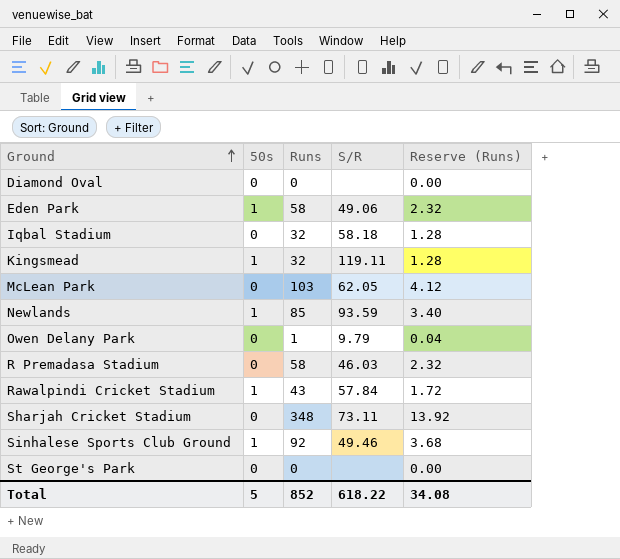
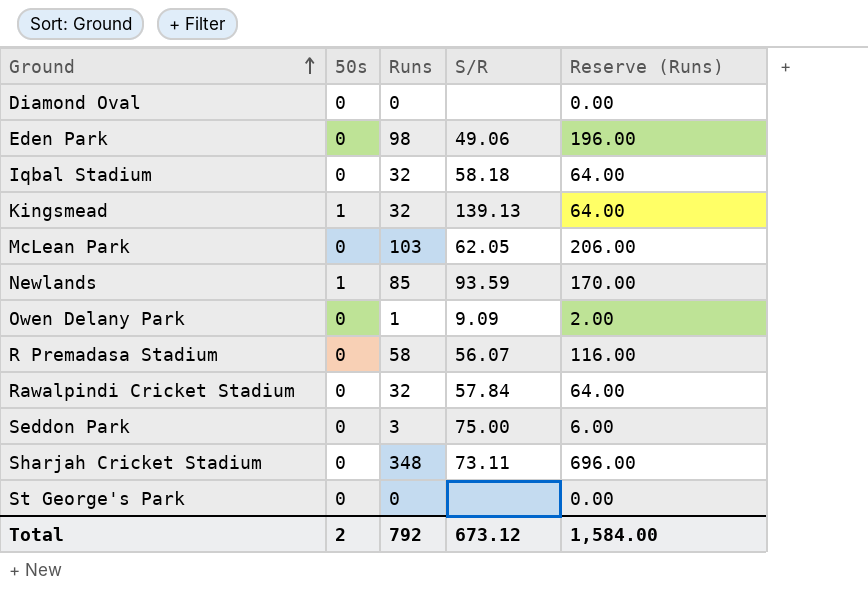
column Reserve (Runs) | formula: [Runs] * 0.04 -> [Runs] * 2
row Sinhalese Sports Club Ground: 1 | 92 | 49.46 | 3.68 -> none
Eden Park | 50s: 1 -> 0
Eden Park | Runs: 58 -> 98
Kingsmead | S/R: 119.11 -> 139.13
Owen Delany Park | S/R: 9.79 -> 9.09
R Premadasa Stadium | S/R: 46.03 -> 56.07
Rawalpindi Cricket Stadium | 50s: 1 -> 0
Rawalpindi Cricket Stadium | Runs: 43 -> 32
row Seddon Park: none -> 0 | 3 | 75.00 | 6.00
Total | 50s: 5 -> 2
Total | Runs: 852 -> 792
Total | S/R: 618.22 -> 673.12
Total | Reserve (Runs): 34.08 -> 1,584.00

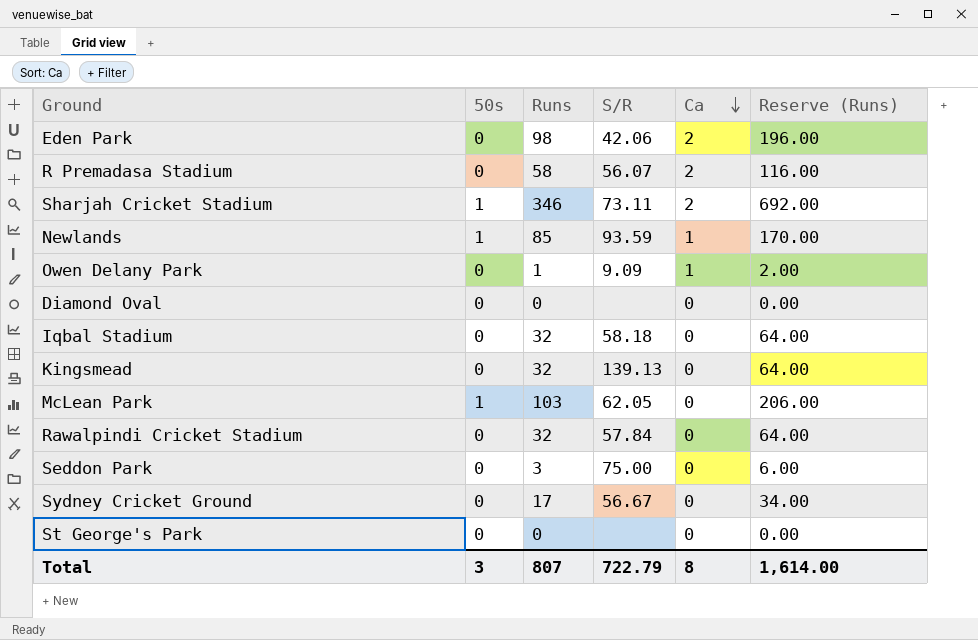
row order: Ground ascending -> Ca descending
column Ca | position: none -> 5
Eden Park | S/R: 49.06 -> 42.06
Sharjah Cricket Stadium | 50s: 0 -> 1
Sharjah Cricket Stadium | Runs: 348 -> 346
Sharjah Cricket Stadium | Reserve (Runs): 696.00 -> 692.00
Kingsmead | 50s: 1 -> 0
McLean Park | 50s: 0 -> 1
row Sydney Cricket Ground: none -> 0 | 17 | 56.67 | 0 | 34.00
Total | 50s: 2 -> 3
Total | Runs: 792 -> 807
Total | S/R: 673.12 -> 722.79
Total | Reserve (Runs): 1,584.00 -> 1,614.00

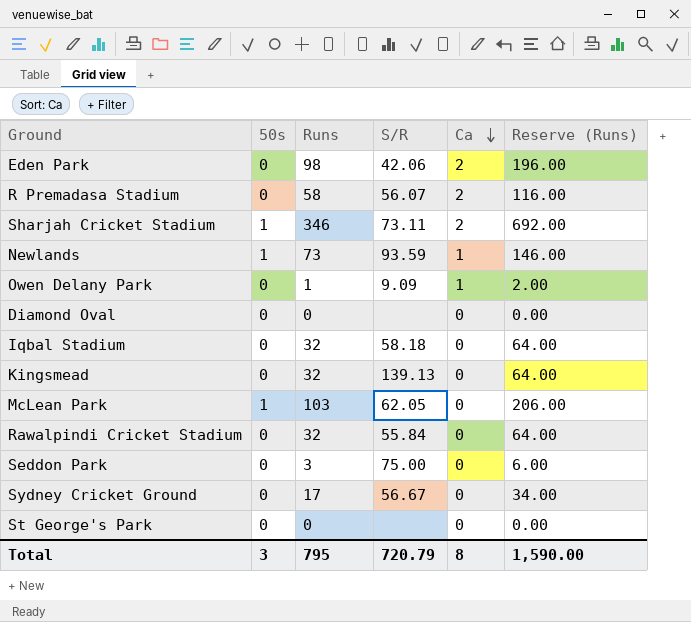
Newlands | Runs: 85 -> 73
Newlands | Reserve (Runs): 170.00 -> 146.00
Rawalpindi Cricket Stadium | S/R: 57.84 -> 55.84
Total | Runs: 807 -> 795
Total | S/R: 722.79 -> 720.79
Total | Reserve (Runs): 1,614.00 -> 1,590.00

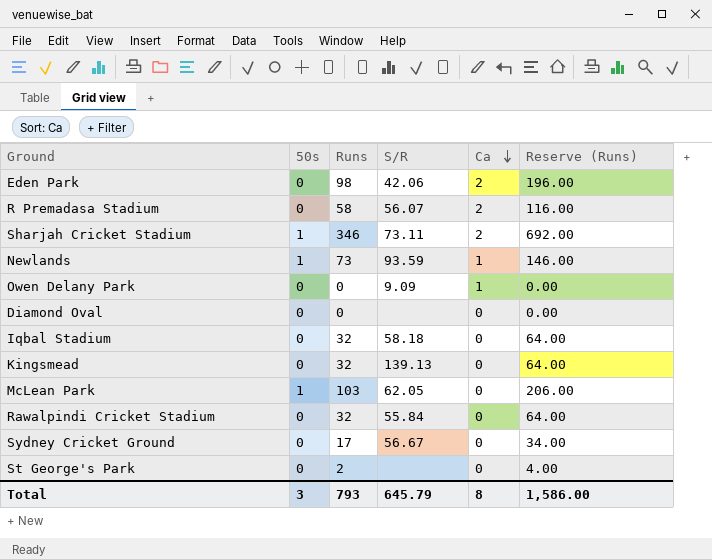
row Seddon Park: 0 | 3 | 75.00 | 0 | 6.00 -> none
Owen Delany Park | Runs: 1 -> 0
Owen Delany Park | Reserve (Runs): 2.00 -> 0.00
St George's Park | Runs: 0 -> 2
St George's Park | Reserve (Runs): 0.00 -> 4.00
Total | Runs: 795 -> 793
Total | S/R: 720.79 -> 645.79
Total | Reserve (Runs): 1,590.00 -> 1,586.00

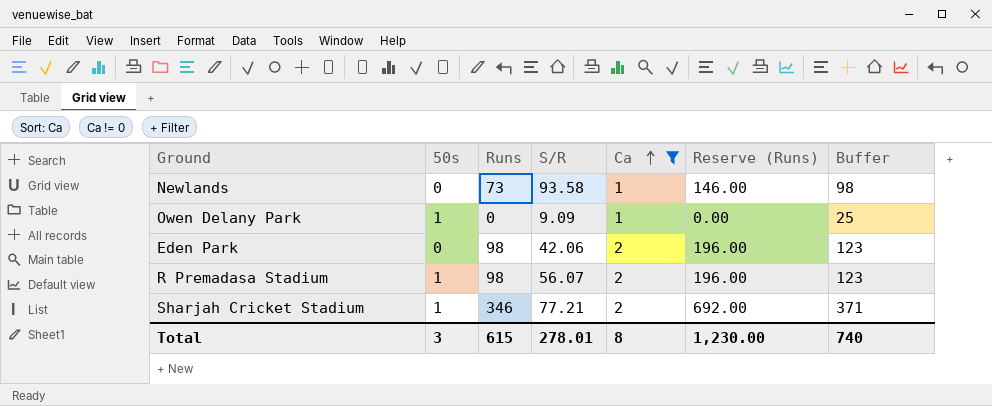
filter: none -> Ca != 0
row order: Ca descending -> Ca ascending
column Buffer | formula: none -> [Runs] + 25
Newlands | 50s: 1 -> 0
Newlands | S/R: 93.59 -> 93.58
Owen Delany Park | 50s: 0 -> 1
R Premadasa Stadium | 50s: 0 -> 1
R Premadasa Stadium | Runs: 58 -> 98
R Premadasa Stadium | Reserve (Runs): 116.00 -> 196.00
Sharjah Cricket Stadium | S/R: 73.11 -> 77.21
Total | Runs: 793 -> 615
Total | S/R: 645.79 -> 278.01
Total | Reserve (Runs): 1,586.00 -> 1,230.00

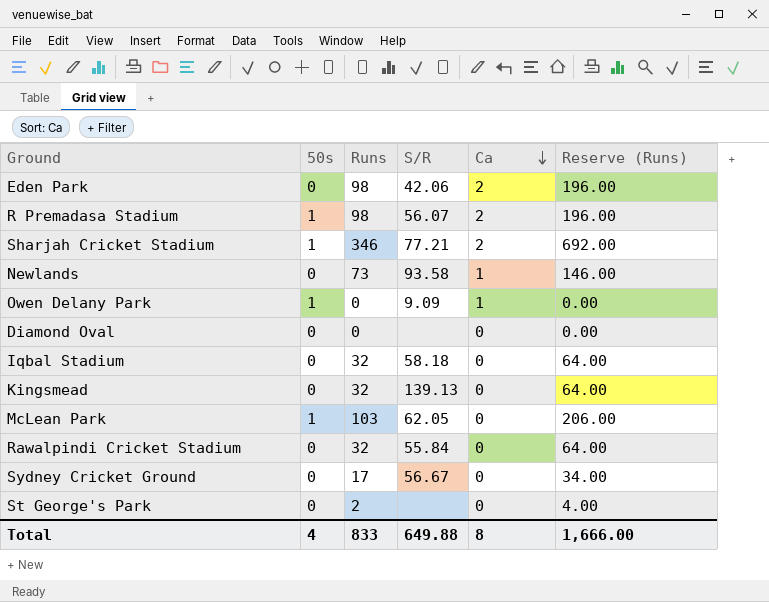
filter: Ca != 0 -> none
row order: Ca ascending -> Ca descending
column Buffer | formula: [Runs] + 25 -> none
Total | 50s: 3 -> 4
Total | Runs: 615 -> 833
Total | S/R: 278.01 -> 649.88
Total | Reserve (Runs): 1,230.00 -> 1,666.00

